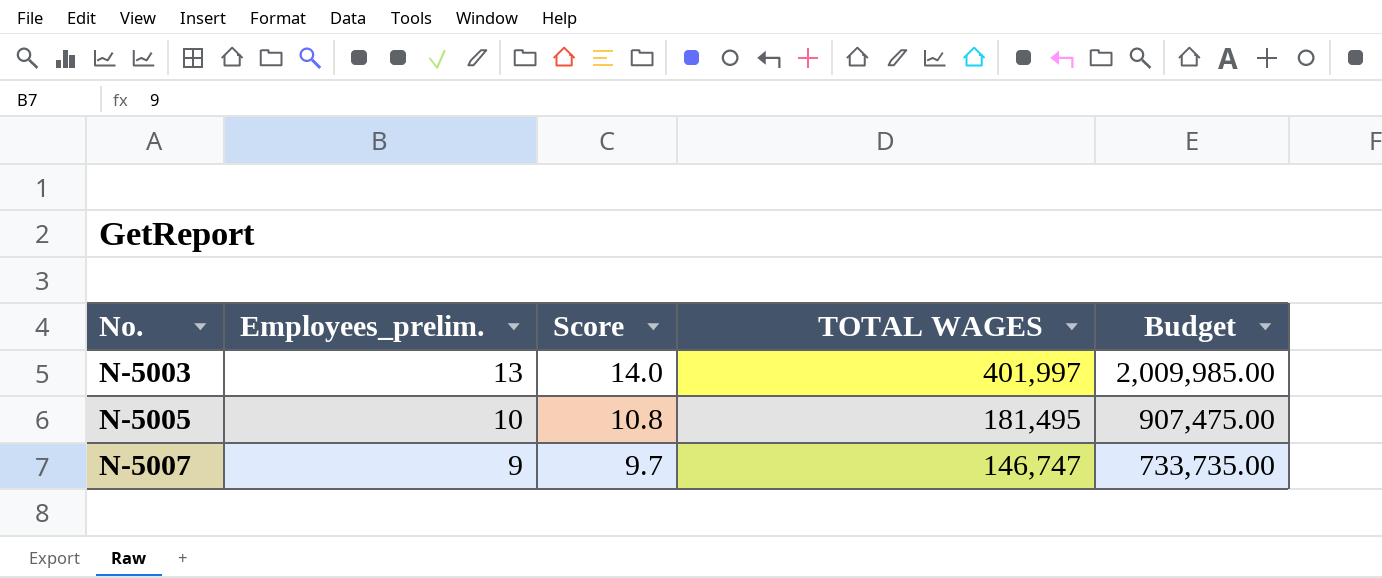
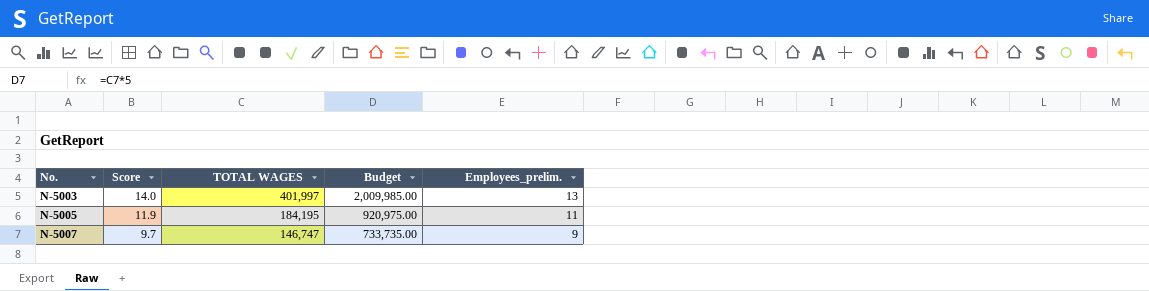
column Employees_prelim. | position: 2 -> 5
N-5005 | Score: 10.8 -> 11.9
N-5005 | TOTAL WAGES: 181,495 -> 184,195
N-5005 | Budget: 907,475.00 -> 920,975.00
N-5005 | Employees_prelim.: 10 -> 11

